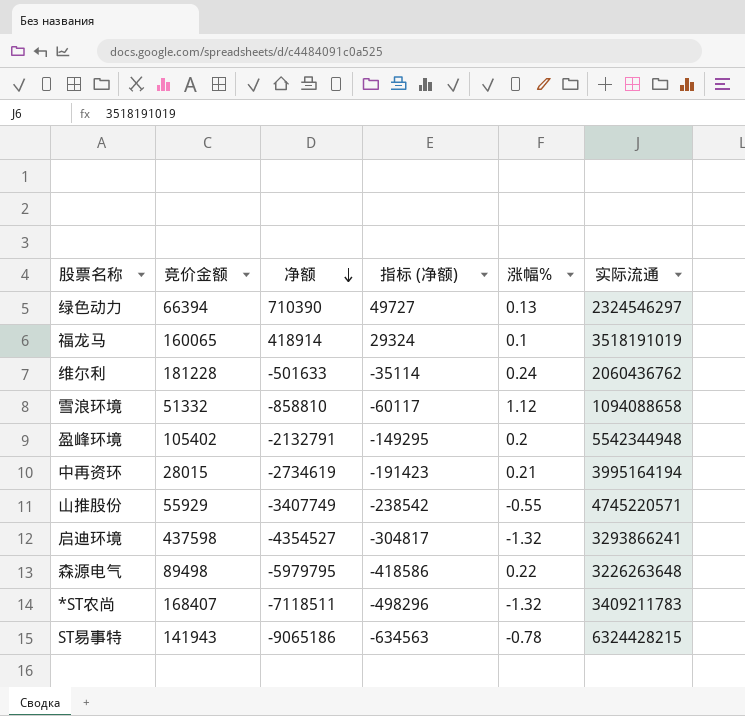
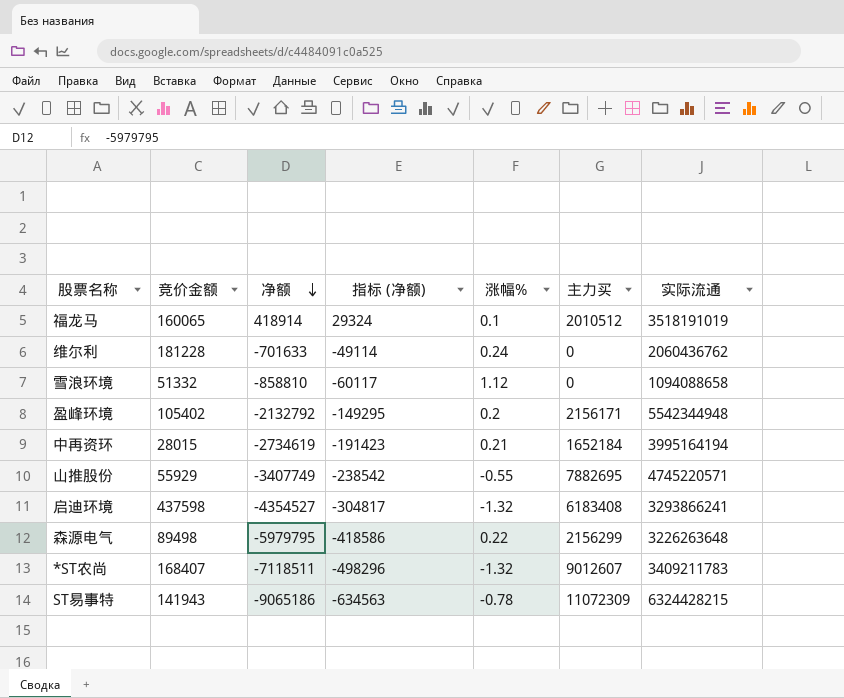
column 主力买 | position: none -> 6
row 绿色动力: 66394 | 710390 | 49727 | 0.13 | 2324546297 -> none
维尔利 | 净额: -501633 -> -701633
维尔利 | 指标 (净额): -35114 -> -49114
盈峰环境 | 净额: -2132791 -> -2132792

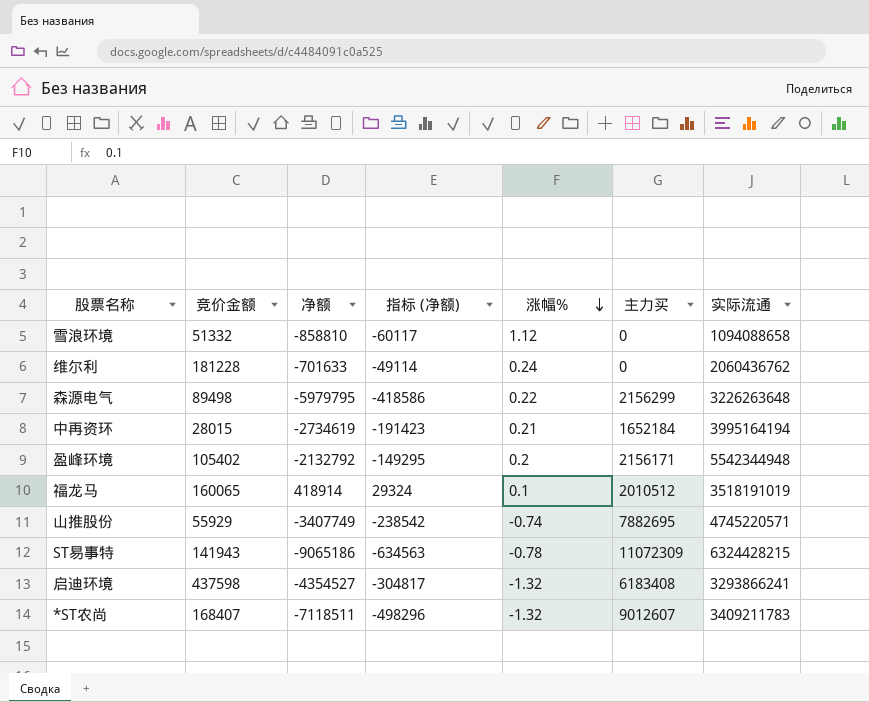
row order: 净额 descending -> 涨幅% descending
山推股份 | 涨幅%: -0.55 -> -0.74

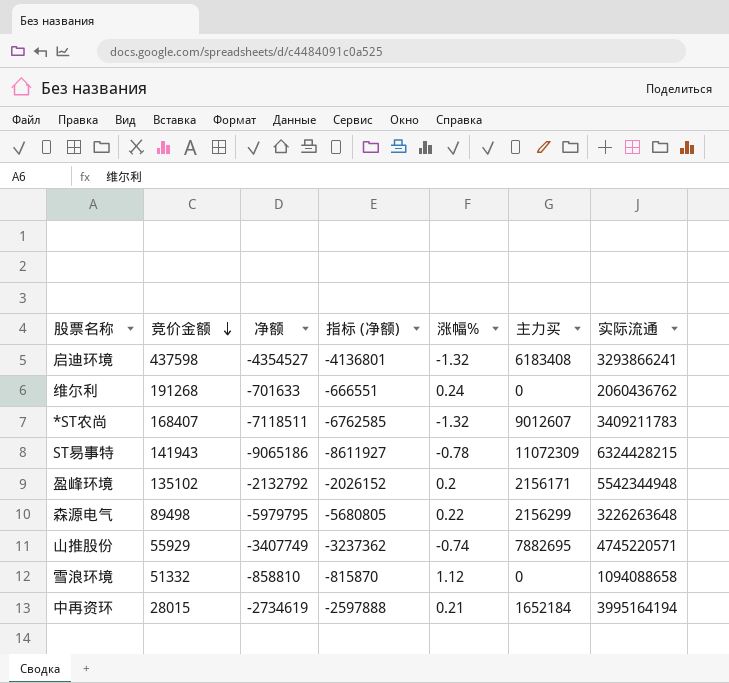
row order: 涨幅% descending -> 竞价金额 descending
column 指标 (净额) | formula: [净额] * 0.07 -> [净额] * 0.95
row 福龙马: 160065 | 418914 | 29324 | 0.1 | 2010512 | 3518191019 -> none
维尔利 | 竞价金额: 181228 -> 191268
盈峰环境 | 竞价金额: 105402 -> 135102

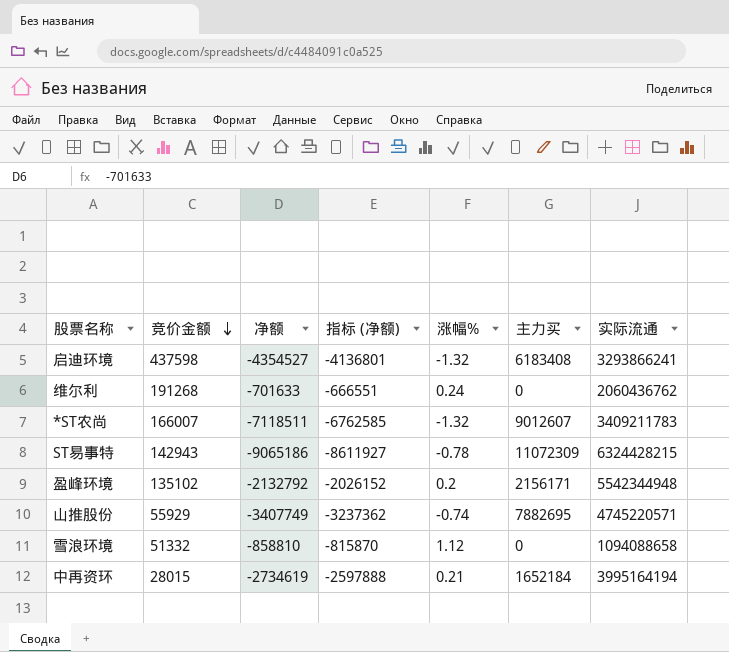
row 森源电气: 89498 | -5979795 | -5680805 | 0.22 | 2156299 | 3226263648 -> none
*ST农尚 | 竞价金额: 168407 -> 166007
ST易事特 | 竞价金额: 141943 -> 142943

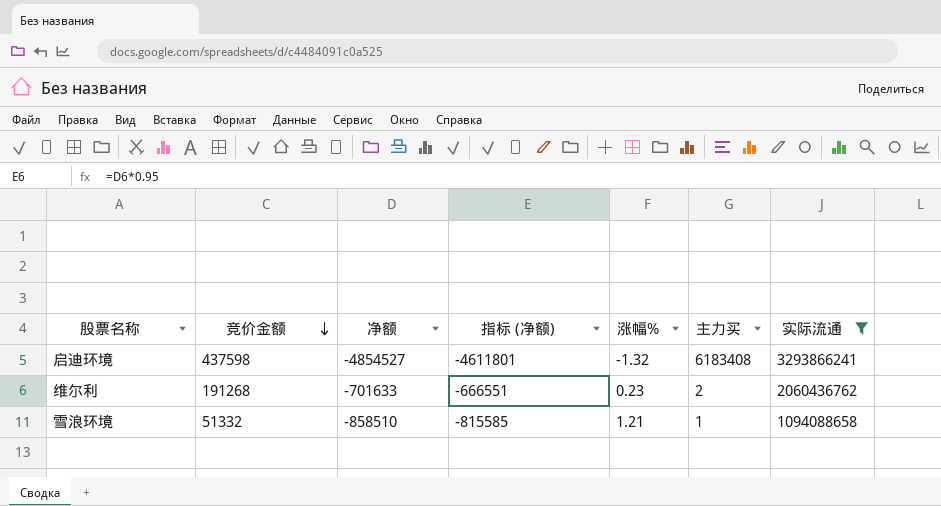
filter: none -> 实际流通 <= 3293866241
启迪环境 | 净额: -4354527 -> -4854527
启迪环境 | 指标 (净额): -4136801 -> -4611801
维尔利 | 涨幅%: 0.24 -> 0.23
维尔利 | 主力买: 0 -> 2
雪浪环境 | 净额: -858810 -> -858510
雪浪环境 | 指标 (净额): -815870 -> -815585
雪浪环境 | 涨幅%: 1.12 -> 1.21
雪浪环境 | 主力买: 0 -> 1

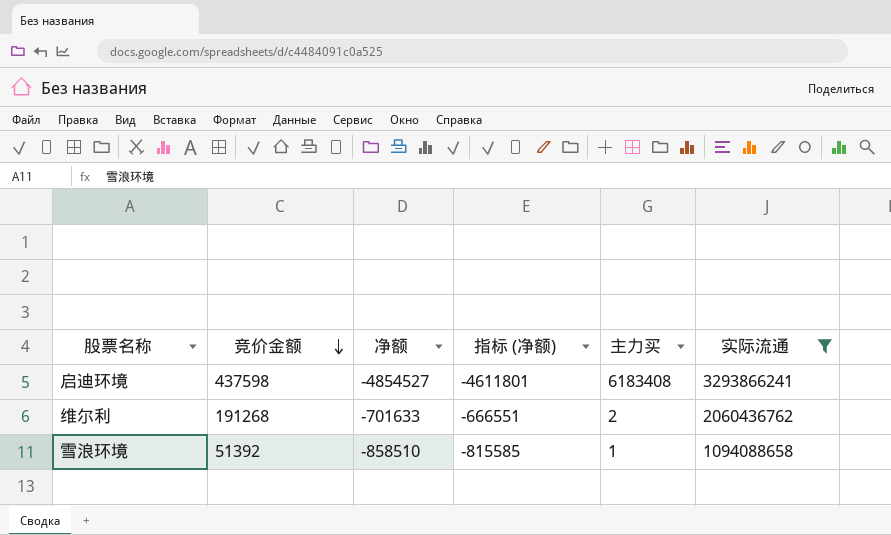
column 涨幅% | position: 5 -> none
雪浪环境 | 竞价金额: 51332 -> 51392

